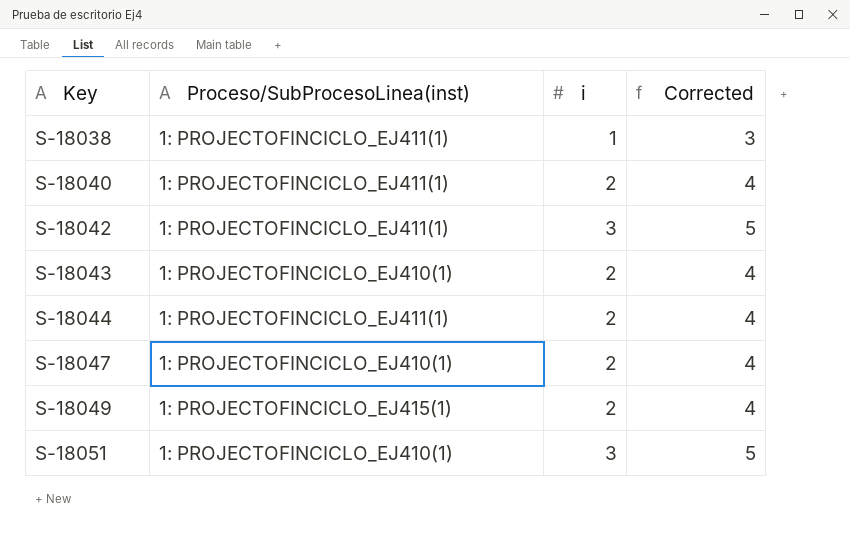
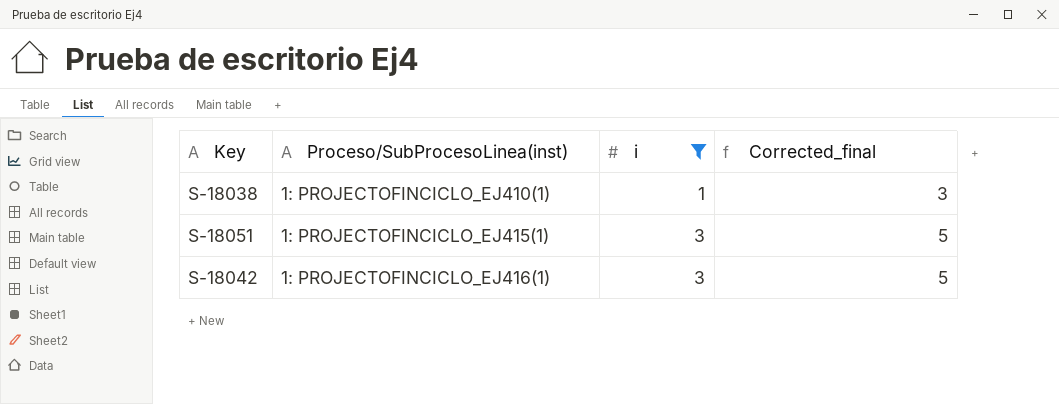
filter: none -> i != 2
row order: Key ascending -> Proceso/SubProcesoLinea(inst) ascending
column name: Corrected -> Corrected_final
S-18038 | Proceso/SubProcesoLinea(inst): 1: PROJECTOFINCICLO_EJ411(1) -> 1: PROJECTOFINCICLO_EJ410(1)
S-18051 | Proceso/SubProcesoLinea(inst): 1: PROJECTOFINCICLO_EJ410(1) -> 1: PROJECTOFINCICLO_EJ415(1)
S-18042 | Proceso/SubProcesoLinea(inst): 1: PROJECTOFINCICLO_EJ411(1) -> 1: PROJECTOFINCICLO_EJ416(1)

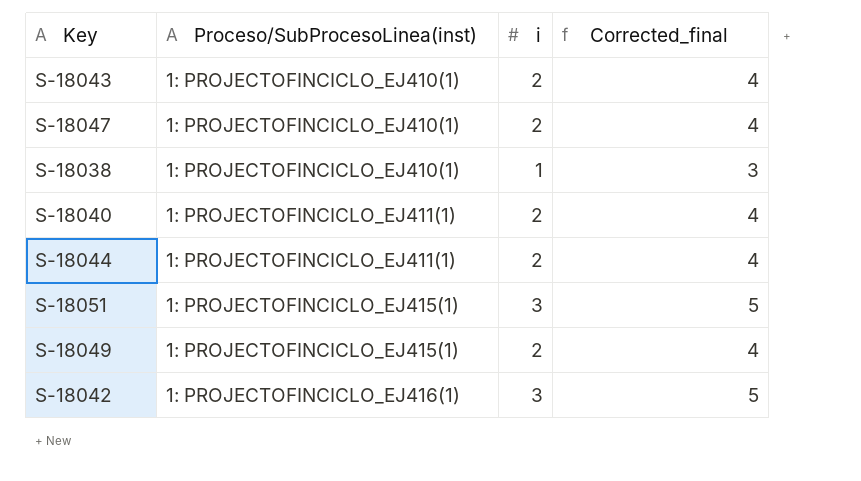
filter: i != 2 -> none

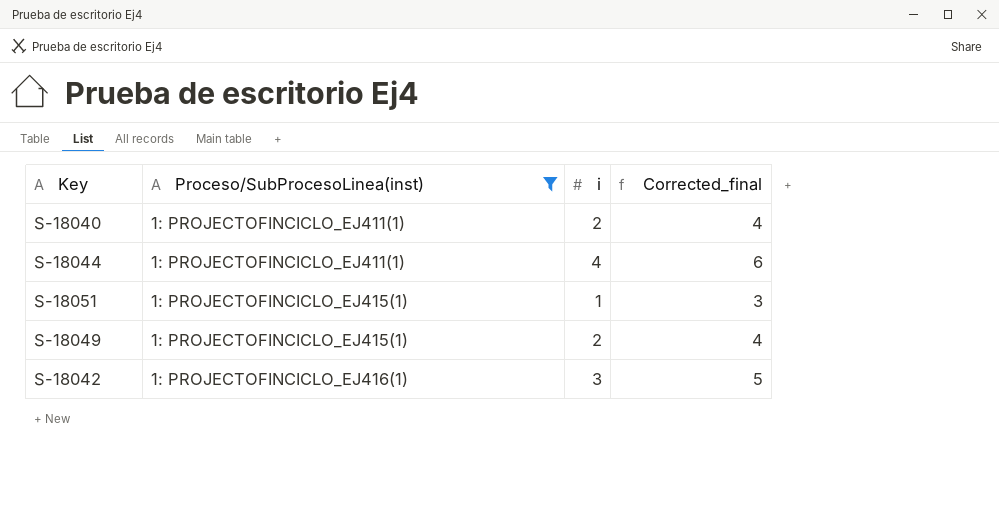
filter: none -> Proceso/SubProcesoLinea(inst) != 1: PROJECTOFINCICLO_EJ410(1)
S-18044 | i: 2 -> 4
S-18044 | Corrected_final: 4 -> 6
S-18051 | i: 3 -> 1
S-18051 | Corrected_final: 5 -> 3

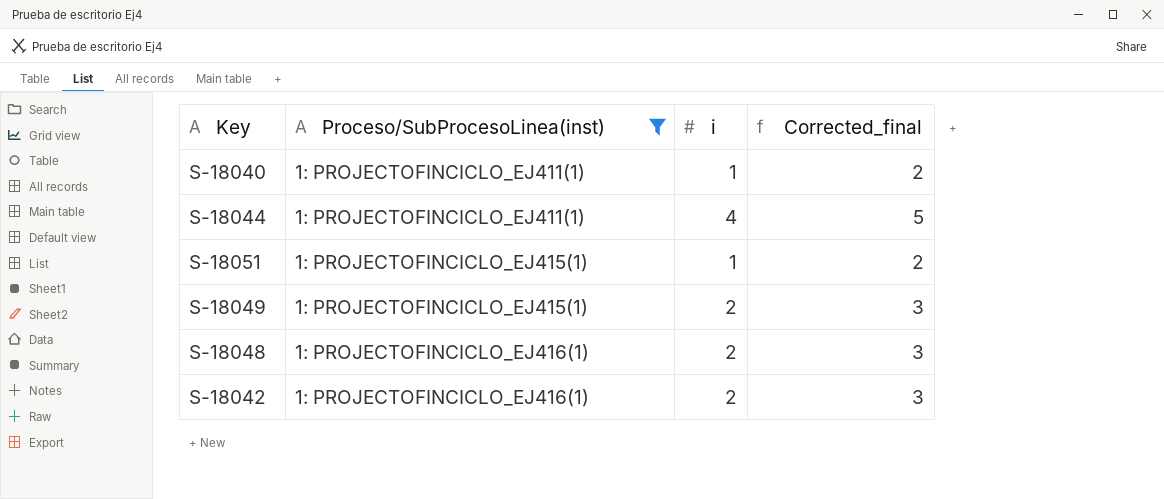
column Corrected_final | formula: [i] + 2 -> [i] + 1
S-18040 | i: 2 -> 1
row S-18048: none -> 1: PROJECTOFINCICLO_EJ416(1) | 2 | 3
S-18042 | i: 3 -> 2

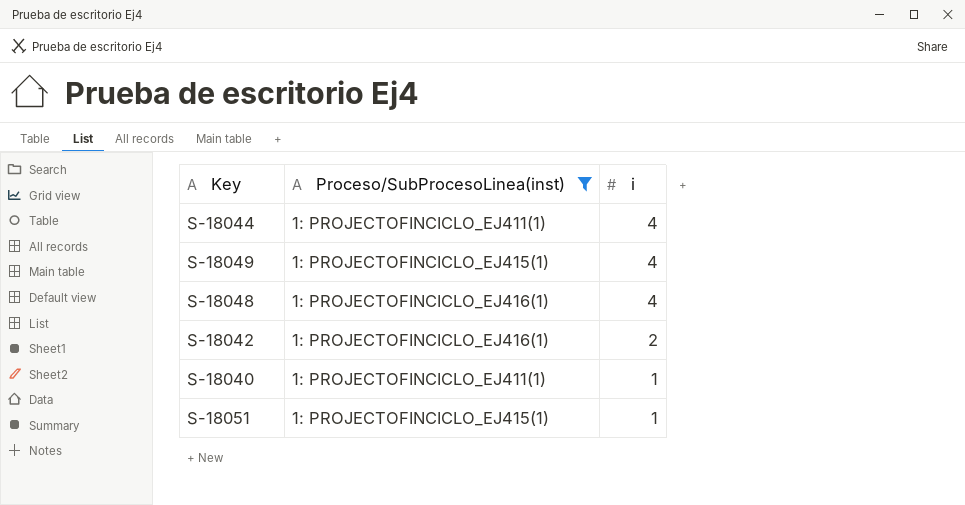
row order: Proceso/SubProcesoLinea(inst) ascending -> i descending
column Corrected_final | formula: [i] + 1 -> none
S-18049 | i: 2 -> 4
S-18048 | i: 2 -> 4

